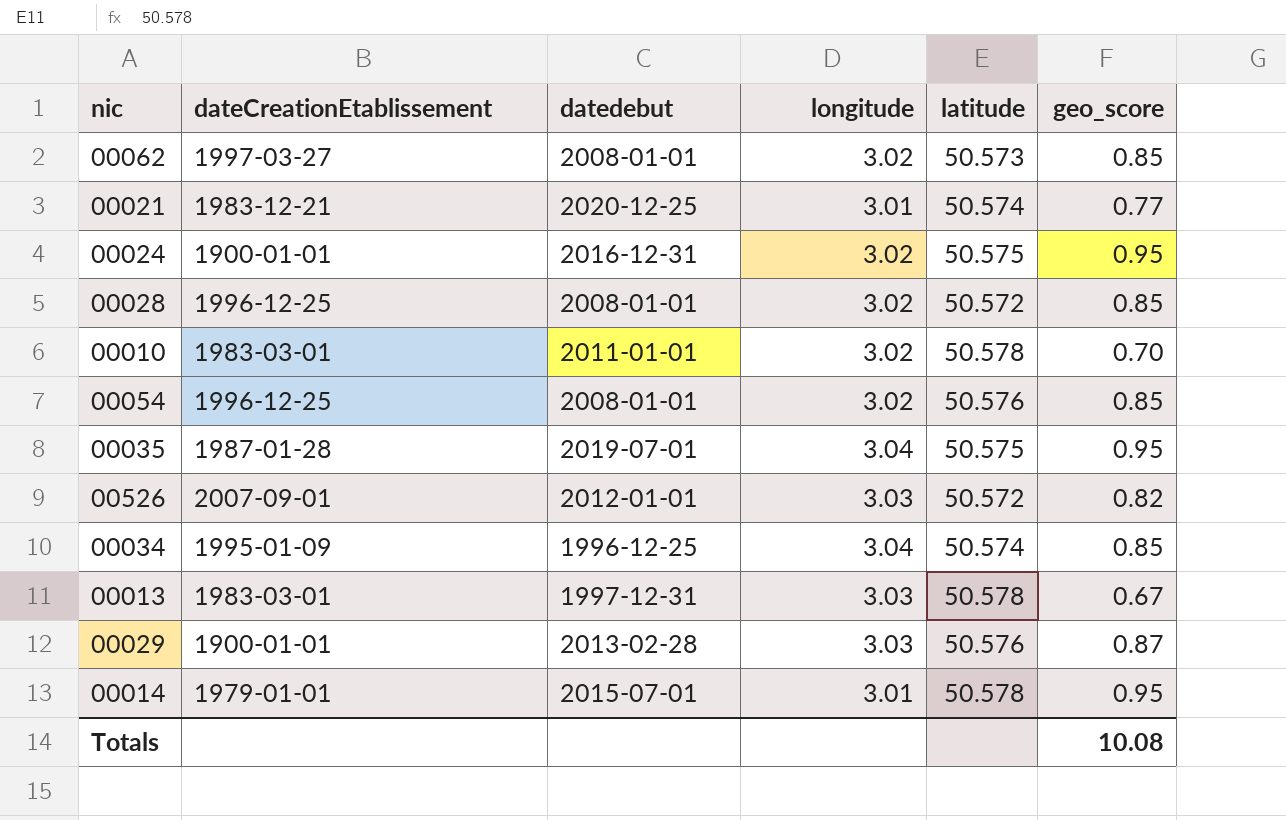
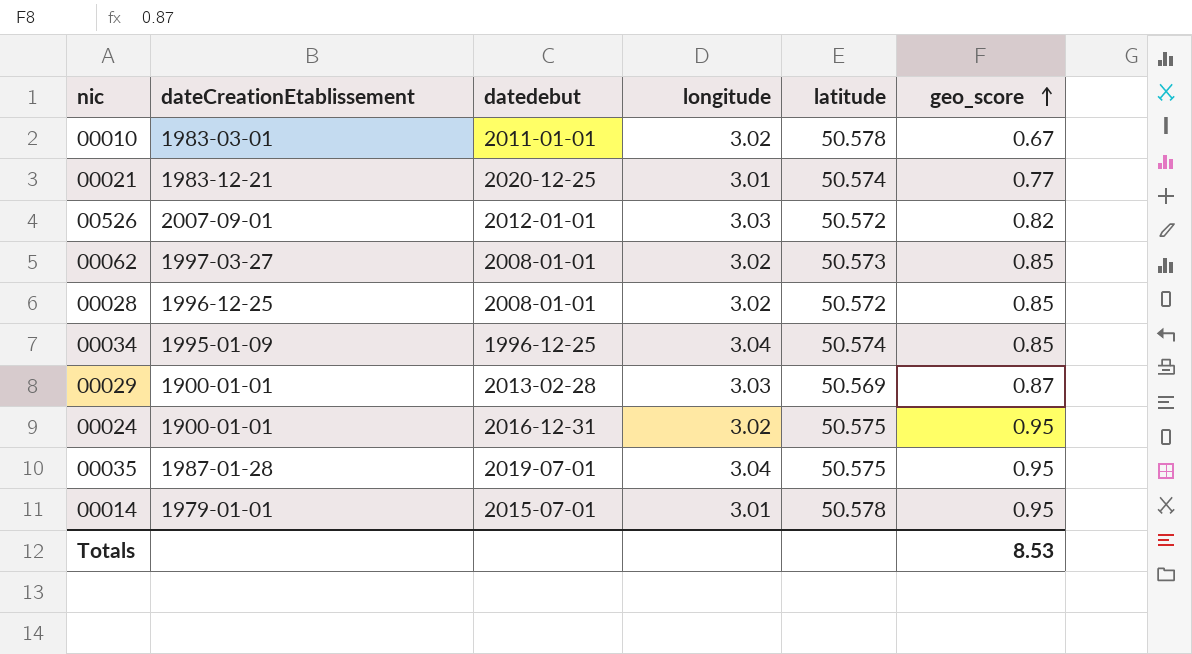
row order: none -> geo_score ascending
row 00054: 1996-12-25 | 2008-01-01 | 3.02 | 50.576 | 0.85 -> none
row 00013: 1983-03-01 | 1997-12-31 | 3.03 | 50.578 | 0.67 -> none
00010 | geo_score: 0.70 -> 0.67
00029 | latitude: 50.576 -> 50.569
Totals | geo_score: 10.08 -> 8.53

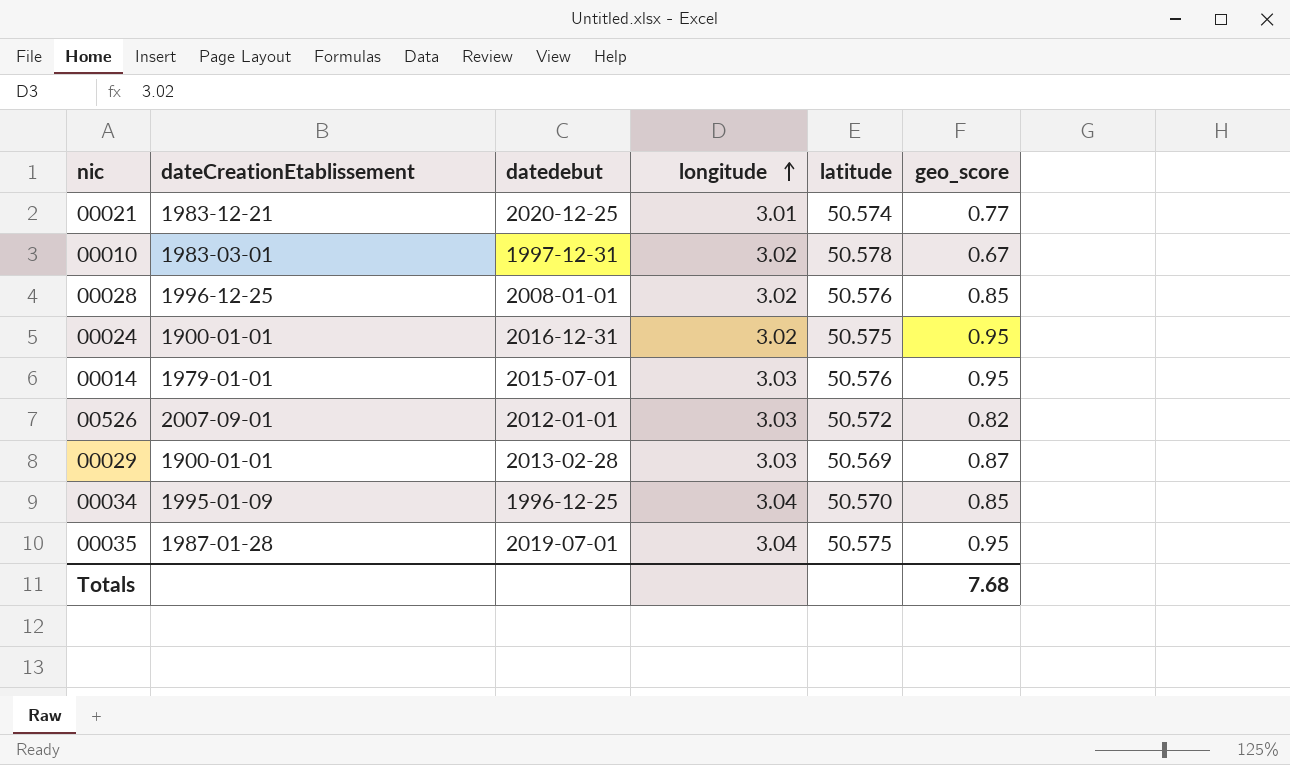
row order: geo_score ascending -> longitude ascending
row 00062: 1997-03-27 | 2008-01-01 | 3.02 | 50.573 | 0.85 -> none
00010 | datedebut: 2011-01-01 -> 1997-12-31
00028 | latitude: 50.572 -> 50.576
00014 | longitude: 3.01 -> 3.03
00014 | latitude: 50.578 -> 50.576
00034 | latitude: 50.574 -> 50.570
Totals | geo_score: 8.53 -> 7.68

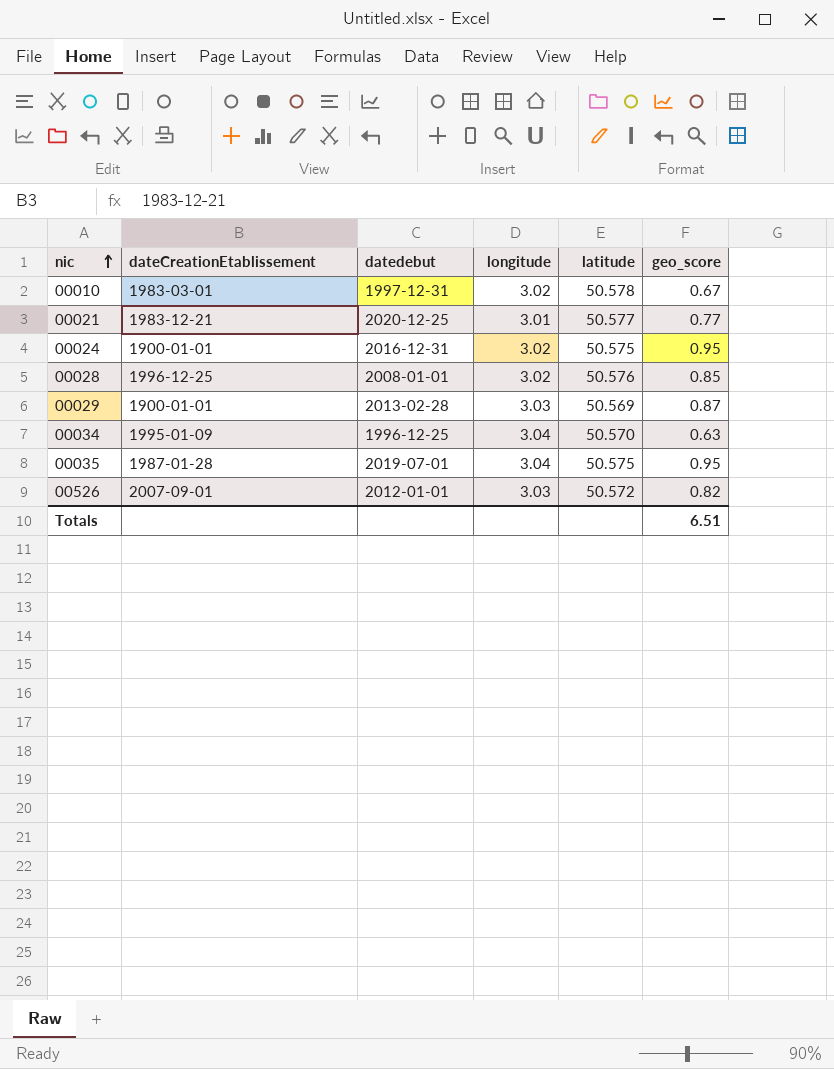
row order: longitude ascending -> nic ascending
row 00014: 1979-01-01 | 2015-07-01 | 3.03 | 50.576 | 0.95 -> none
00021 | latitude: 50.574 -> 50.577
00034 | geo_score: 0.85 -> 0.63
Totals | geo_score: 7.68 -> 6.51

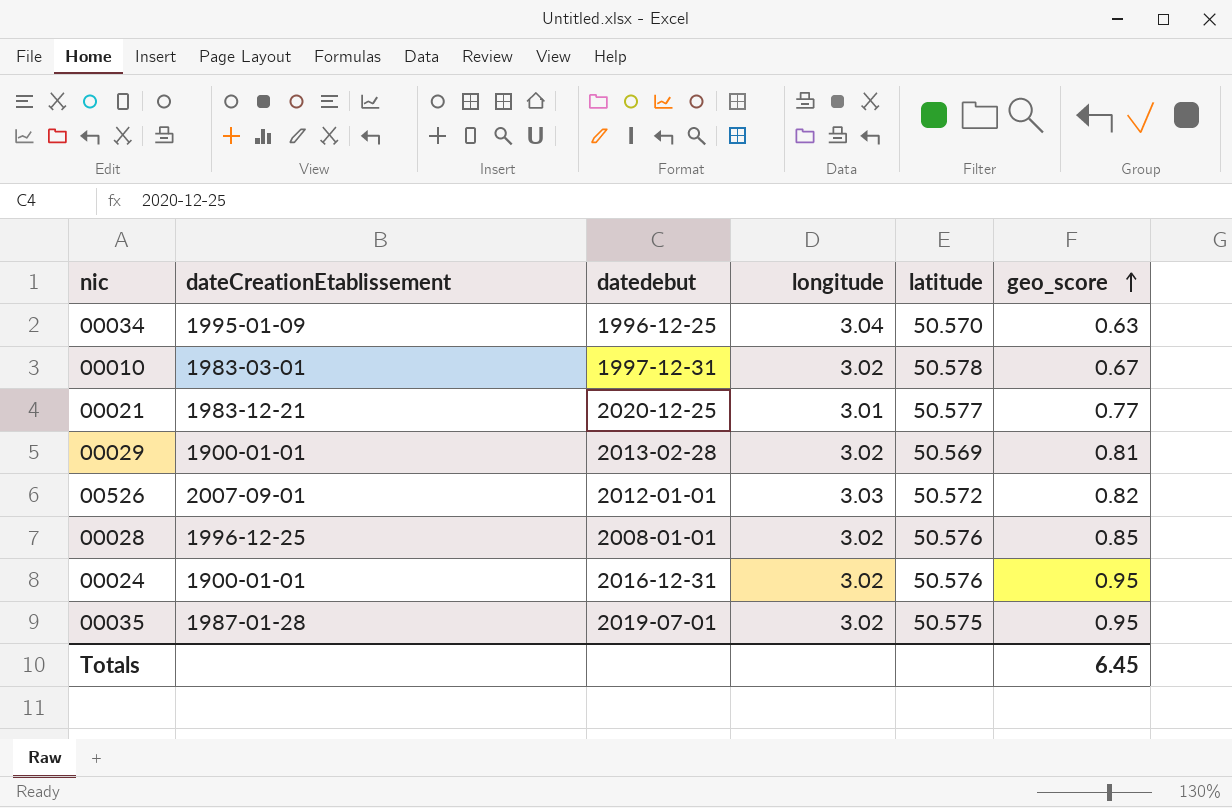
row order: nic ascending -> geo_score ascending
00029 | longitude: 3.03 -> 3.02
00029 | geo_score: 0.87 -> 0.81
00024 | latitude: 50.575 -> 50.576
00035 | longitude: 3.04 -> 3.02
Totals | geo_score: 6.51 -> 6.45

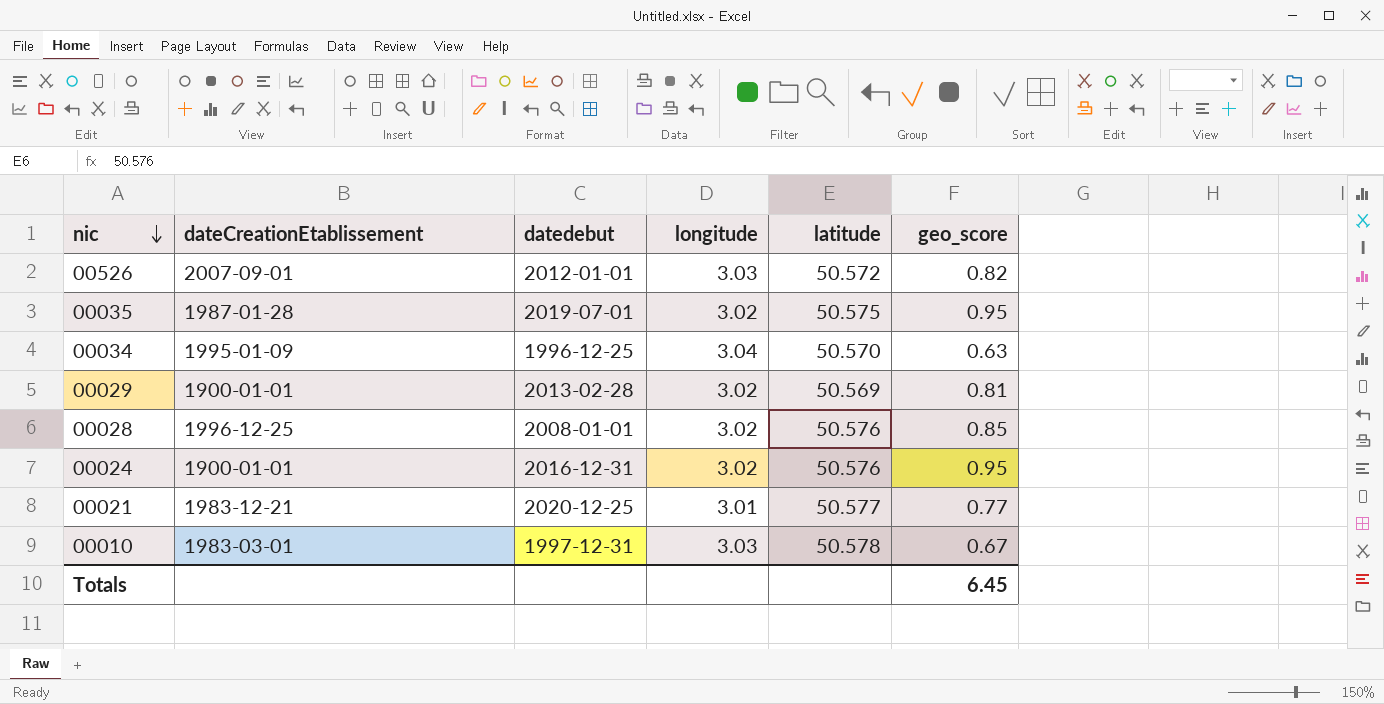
row order: geo_score ascending -> nic descending
00010 | longitude: 3.02 -> 3.03

